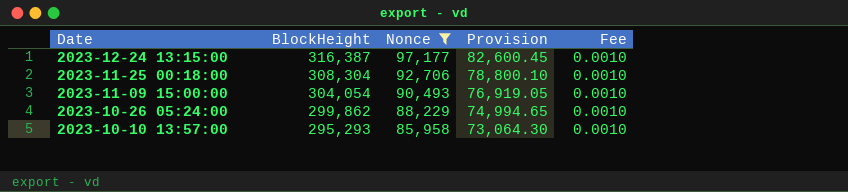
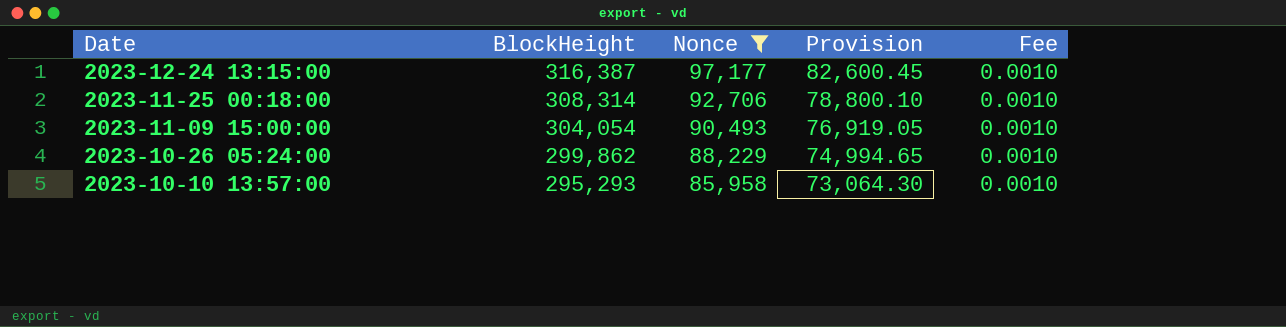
2023-11-25 00:18:00 | BlockHeight: 308,304 -> 308,314

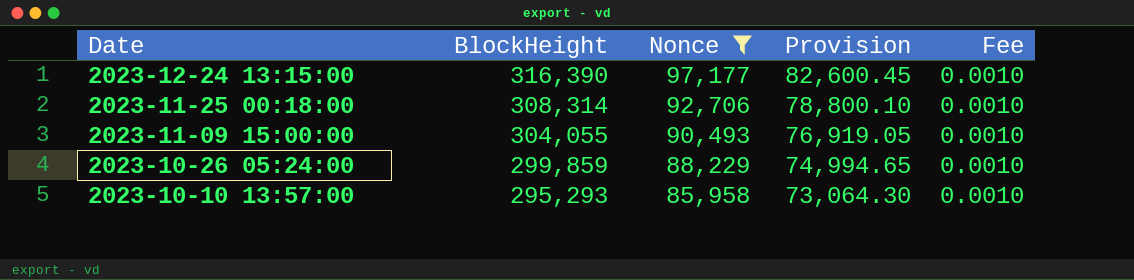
2023-12-24 13:15:00 | BlockHeight: 316,387 -> 316,390
2023-11-09 15:00:00 | BlockHeight: 304,054 -> 304,055
2023-10-26 05:24:00 | BlockHeight: 299,862 -> 299,859

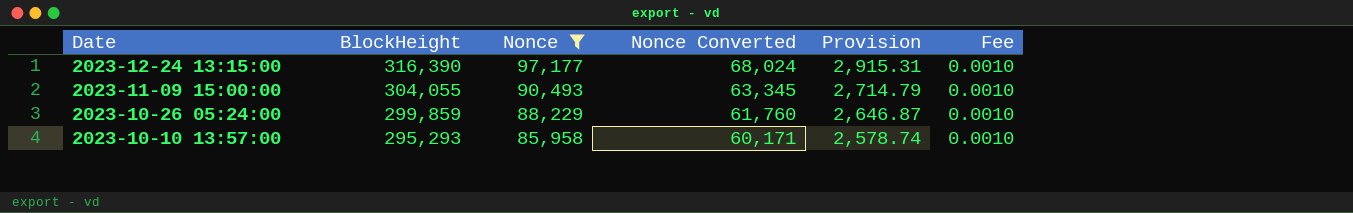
column Nonce Converted | formula: none -> [Nonce] * 0.7
column Provision | formula: [Nonce] * 0.85 -> [Nonce] * 0.03
row 2023-11-25 00:18:00: 308,314 | 92,706 | 78,800.10 | 0.0010 -> none

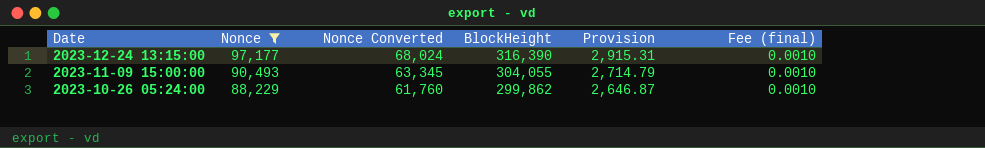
column BlockHeight | position: 2 -> 4
column name: Fee -> Fee (final)
row 2023-10-10 13:57:00: 295,293 | 85,958 | 60,171 | 2,578.74 | 0.0010 -> none
2023-10-26 05:24:00 | BlockHeight: 299,859 -> 299,862

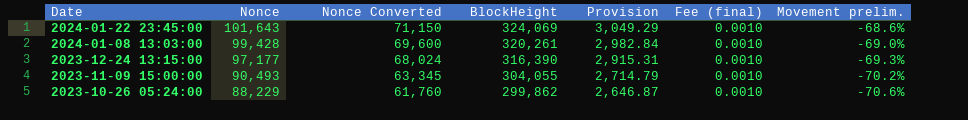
filter: Nonce <= 97,177 -> none
column Movement prelim. | formula: none -> ([Nonce] - [BlockHeight]) / [BlockHeight]

